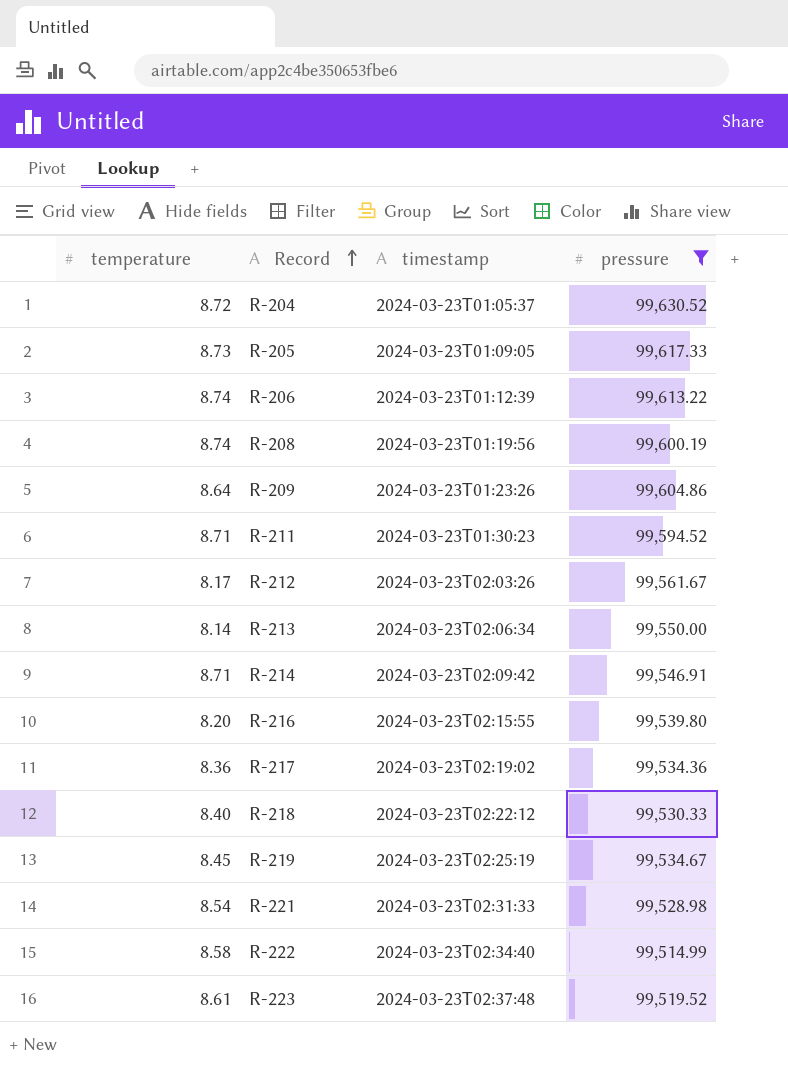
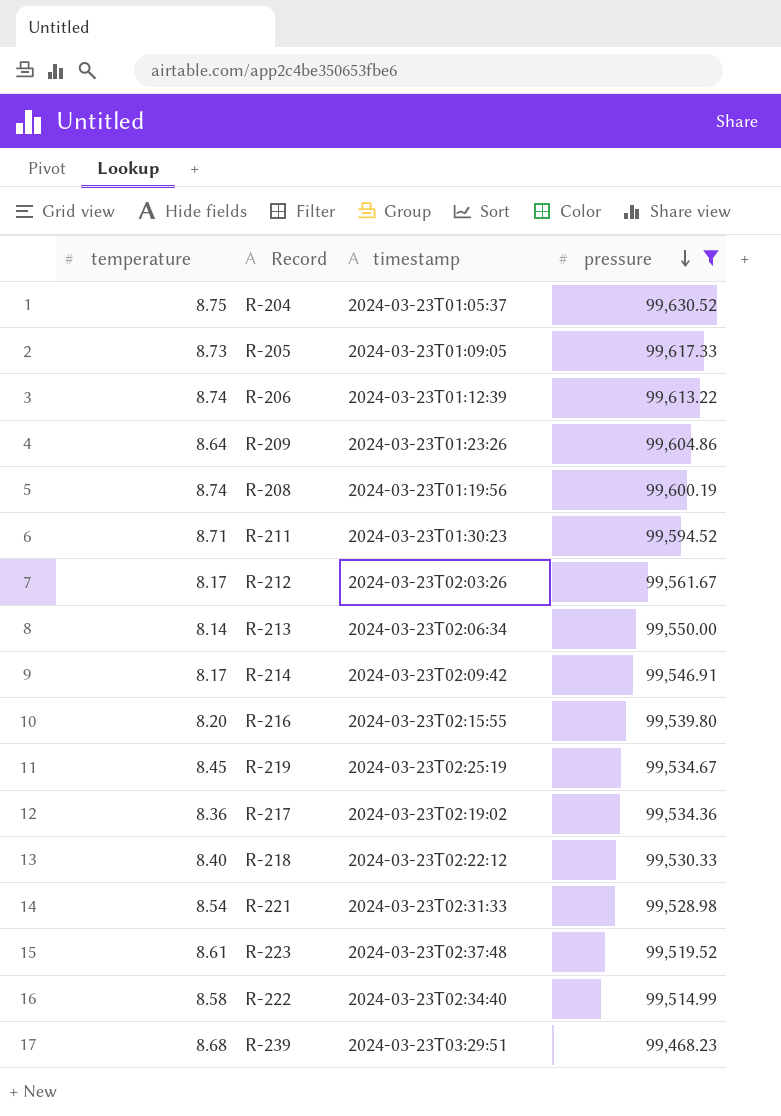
row order: Record ascending -> pressure descending
R-204 | temperature: 8.72 -> 8.75
R-214 | temperature: 8.71 -> 8.17
row R-239: none -> 8.68 | 2024-03-23T03:29:51 | 99,468.23

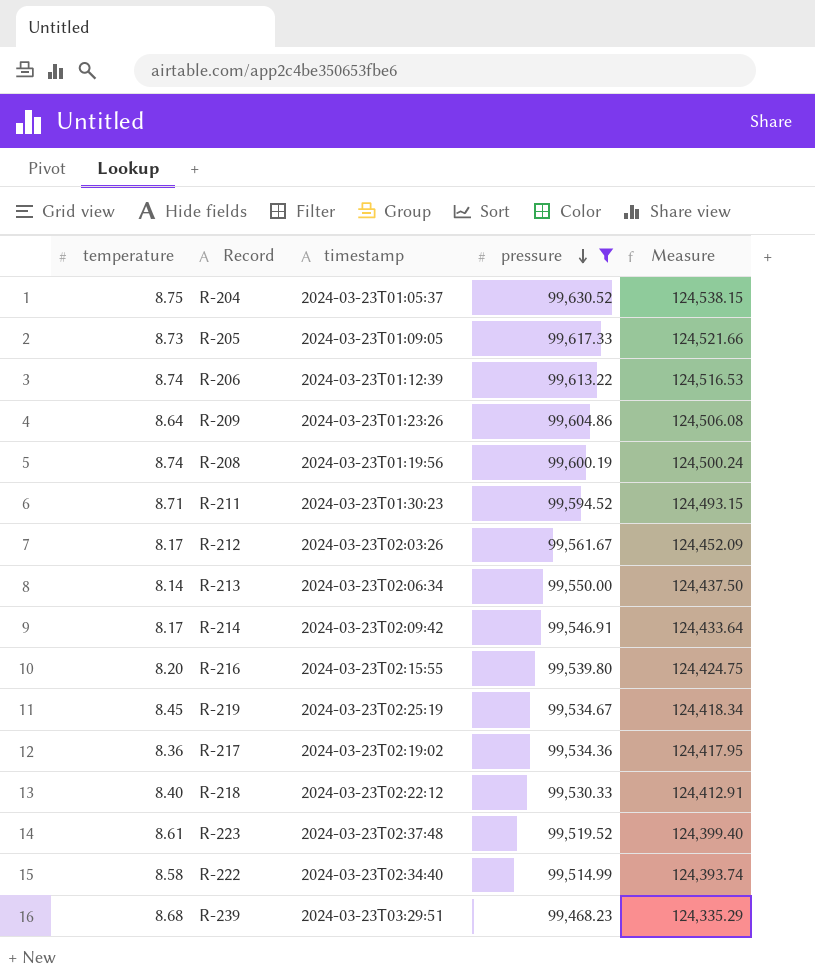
column Measure | formula: none -> [pressure] * 1.25
row R-221: 8.54 | 2024-03-23T02:31:33 | 99,528.98 -> none

